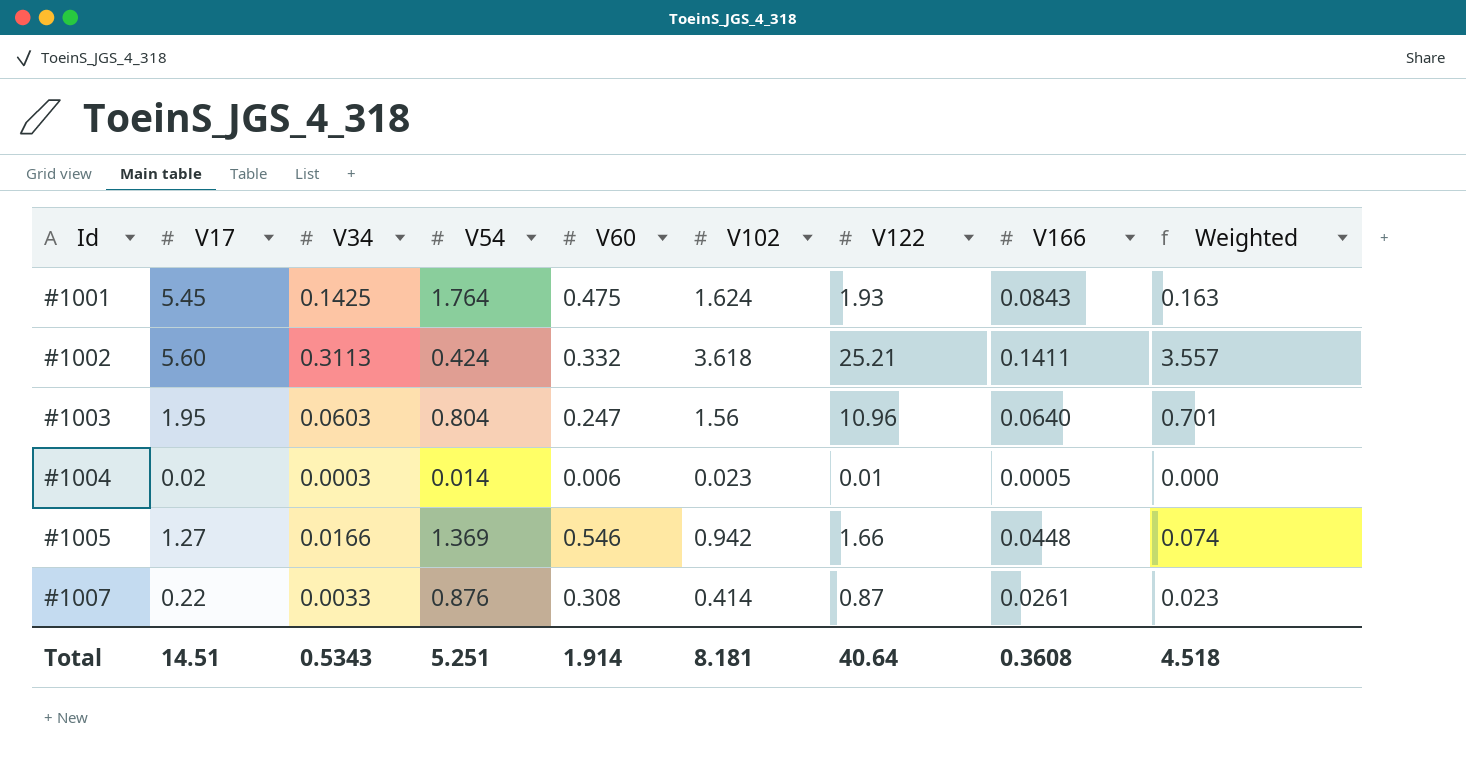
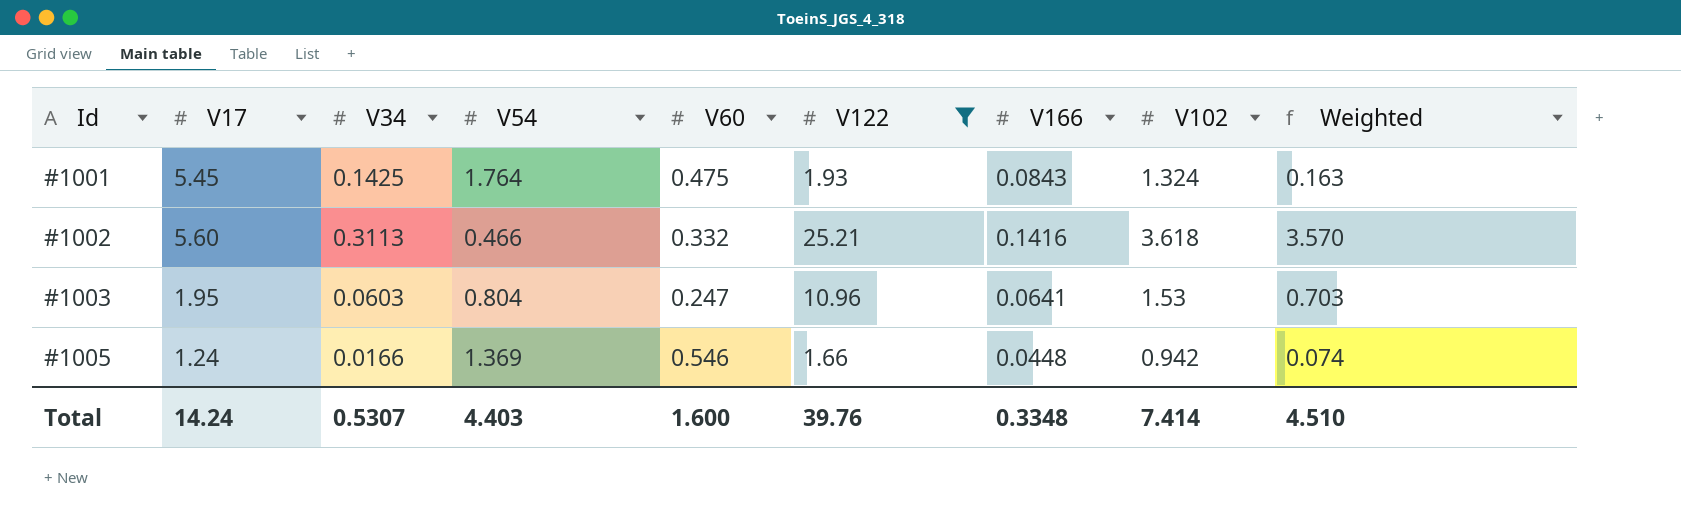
filter: none -> V122 >= 1.66
column V102 | position: 6 -> 8
#1001 | V102: 1.624 -> 1.324
#1002 | V54: 0.424 -> 0.466
#1002 | V166: 0.1411 -> 0.1416
#1002 | Weighted: 3.557 -> 3.570
#1003 | V166: 0.0640 -> 0.0641
#1003 | V102: 1.56 -> 1.53
#1003 | Weighted: 0.701 -> 0.703
#1005 | V17: 1.27 -> 1.24
Total | V17: 14.51 -> 14.24
Total | V34: 0.5343 -> 0.5307
Total | V54: 5.251 -> 4.403
Total | V60: 1.914 -> 1.600
Total | V122: 40.64 -> 39.76
Total | V166: 0.3608 -> 0.3348
Total | V102: 8.181 -> 7.414
Total | Weighted: 4.518 -> 4.510

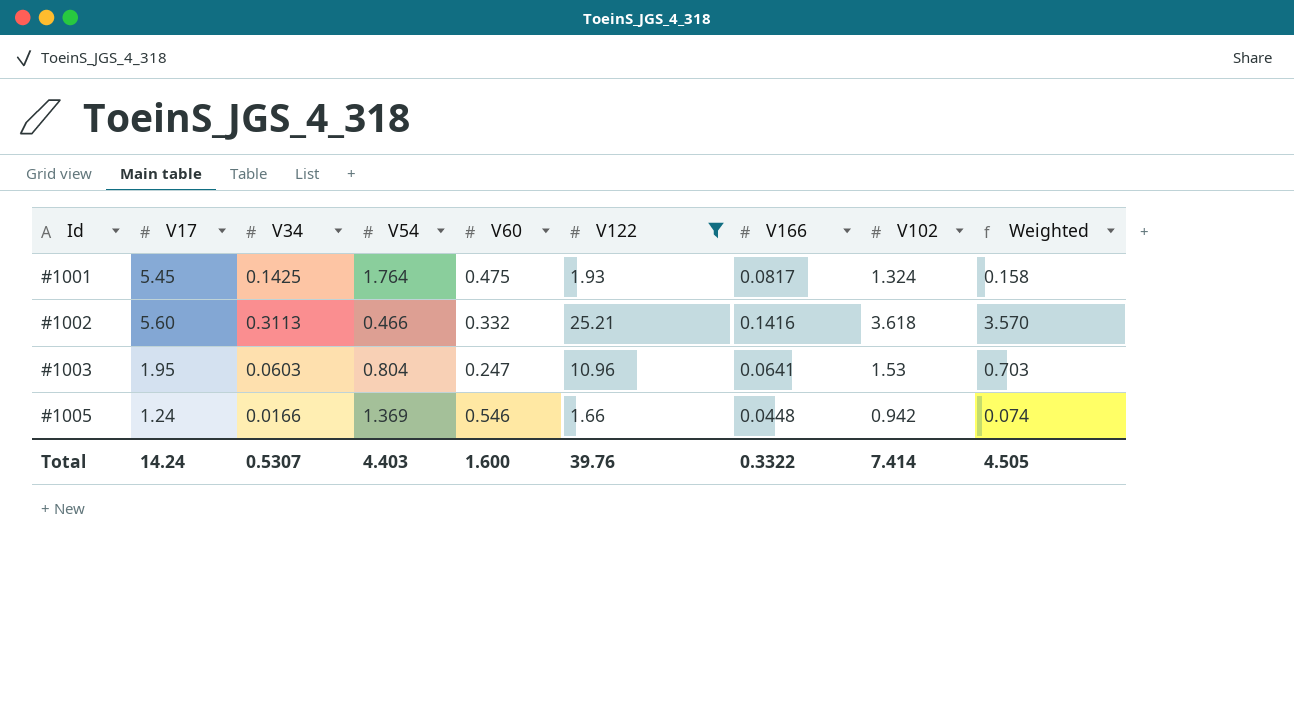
#1001 | V166: 0.0843 -> 0.0817
#1001 | Weighted: 0.163 -> 0.158
Total | V166: 0.3348 -> 0.3322
Total | Weighted: 4.510 -> 4.505

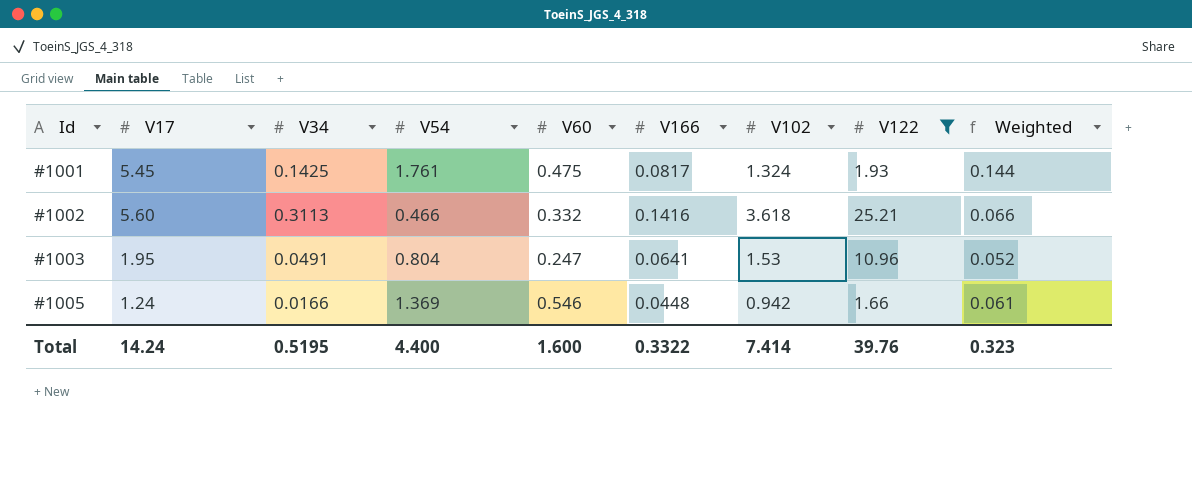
column V122 | position: 6 -> 8
column Weighted | formula: [V122] * [V166] -> [V54] * [V166]
#1001 | V54: 1.764 -> 1.761
#1003 | V34: 0.0603 -> 0.0491
Total | V34: 0.5307 -> 0.5195
Total | V54: 4.403 -> 4.400
Total | Weighted: 4.505 -> 0.323

